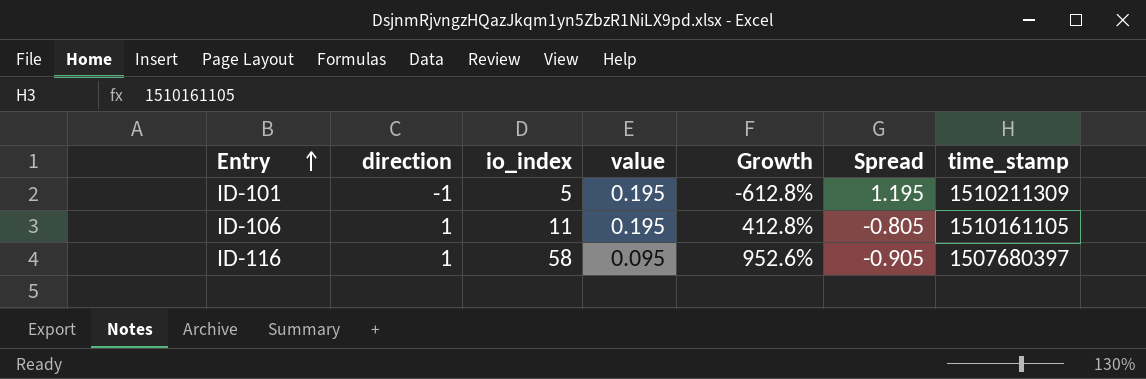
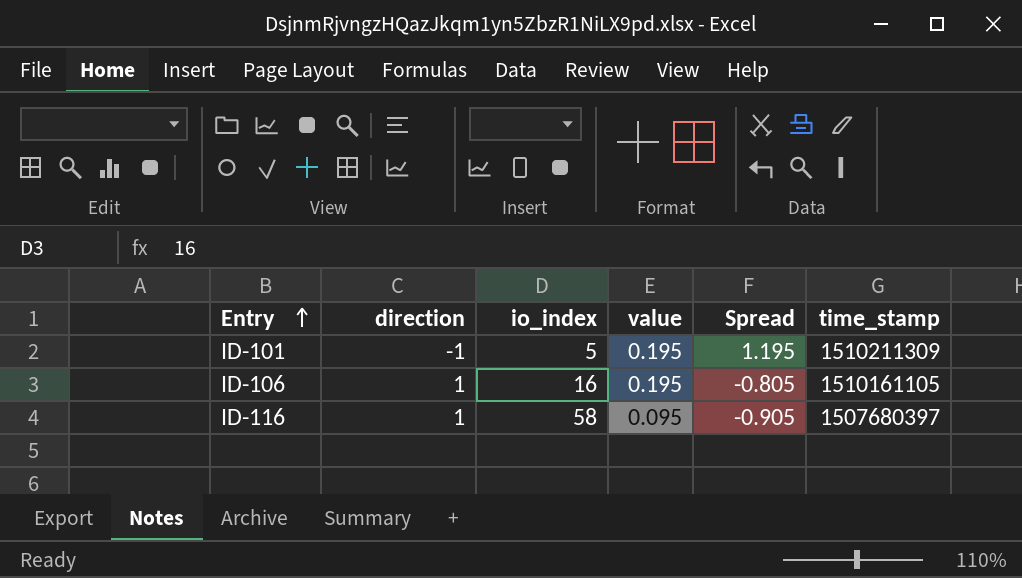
column Growth | formula: ([direction] - [value]) / [value] -> none
ID-106 | io_index: 11 -> 16

